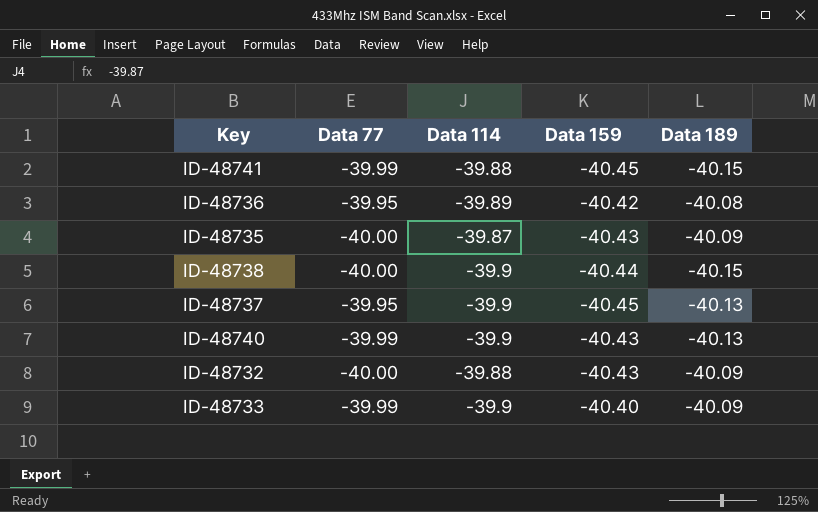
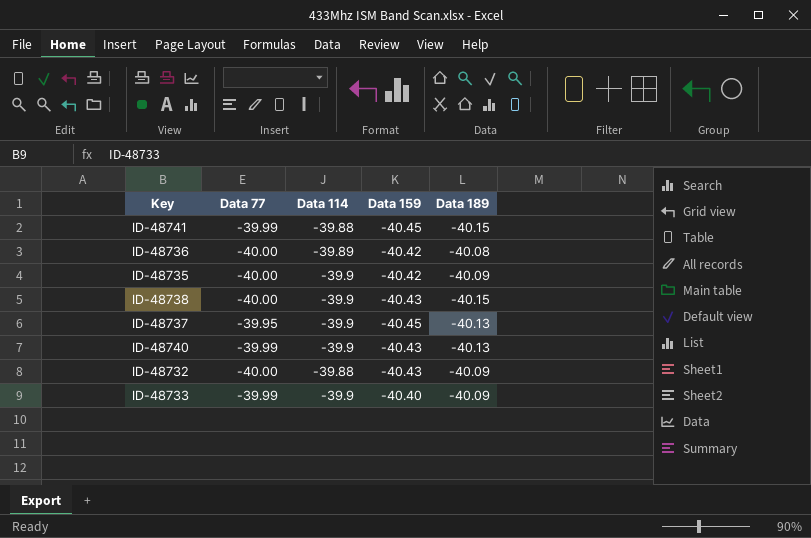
ID-48736 | Data 77: -39.95 -> -40.00
ID-48735 | Data 114: -39.87 -> -39.9
ID-48735 | Data 159: -40.43 -> -40.42
ID-48738 | Data 159: -40.44 -> -40.43

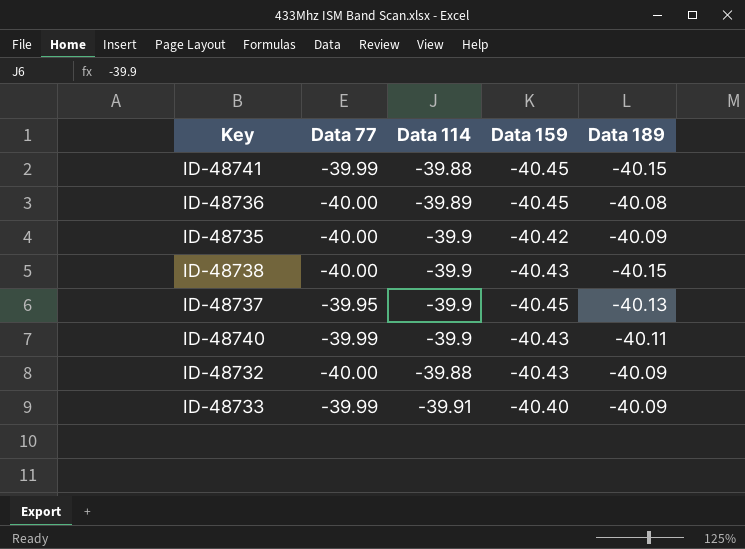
ID-48736 | Data 159: -40.42 -> -40.45
ID-48740 | Data 189: -40.13 -> -40.11
ID-48733 | Data 114: -39.9 -> -39.91

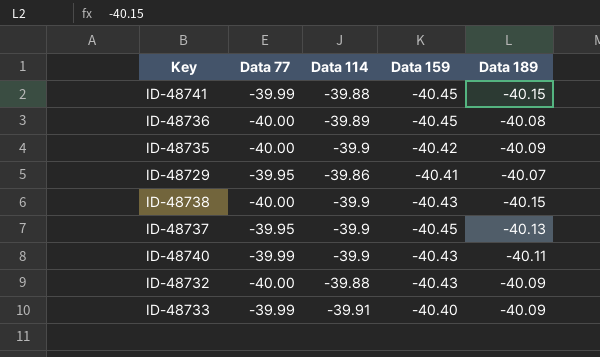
row ID-48729: none -> -39.95 | -39.86 | -40.41 | -40.07

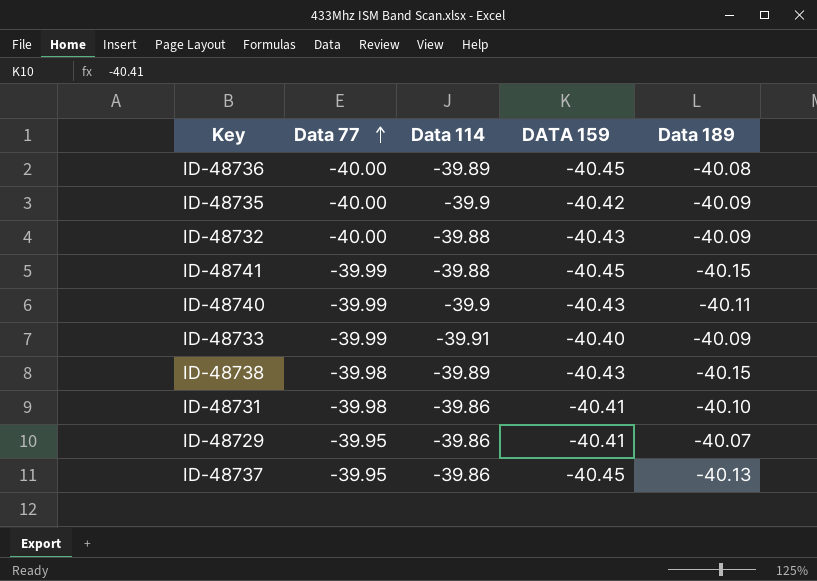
row order: none -> Data 77 ascending
column name: Data 159 -> DATA 159
ID-48738 | Data 77: -40.00 -> -39.98
ID-48738 | Data 114: -39.9 -> -39.89
row ID-48731: none -> -39.98 | -39.86 | -40.41 | -40.10
ID-48737 | Data 114: -39.9 -> -39.86

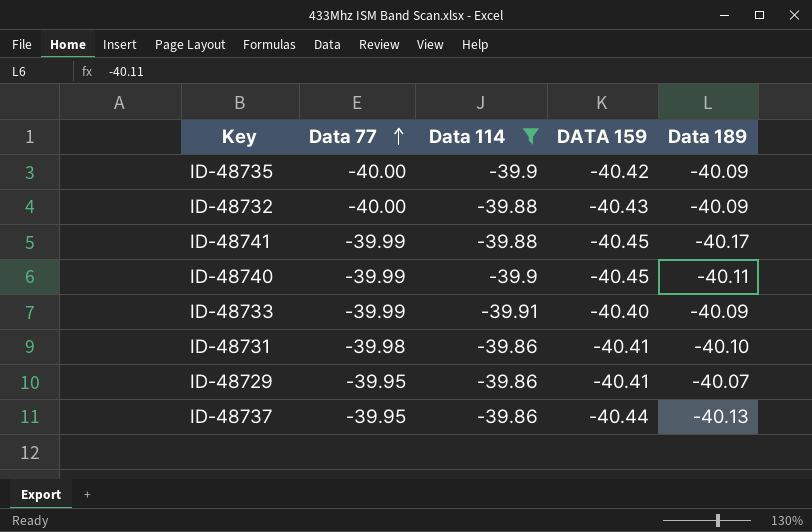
filter: none -> Data 114 != -39.89
ID-48741 | Data 189: -40.15 -> -40.17
ID-48740 | DATA 159: -40.43 -> -40.45
ID-48737 | DATA 159: -40.45 -> -40.44

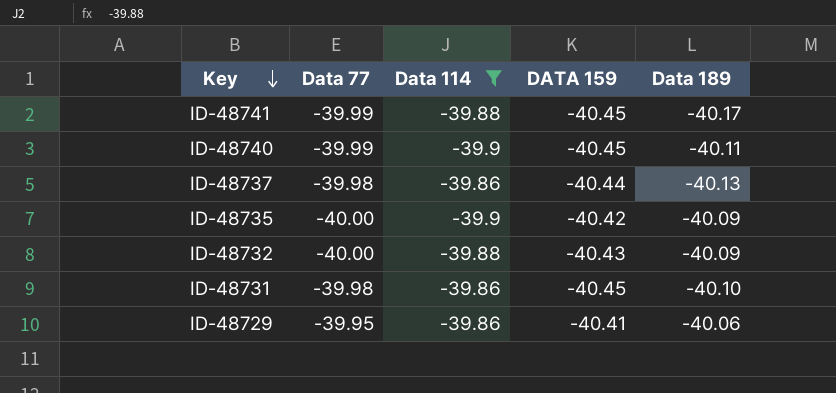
row order: Data 77 ascending -> Key descending
row ID-48733: -39.99 | -39.91 | -40.40 | -40.09 -> none
ID-48737 | Data 77: -39.95 -> -39.98
ID-48731 | DATA 159: -40.41 -> -40.45
ID-48729 | Data 189: -40.07 -> -40.06

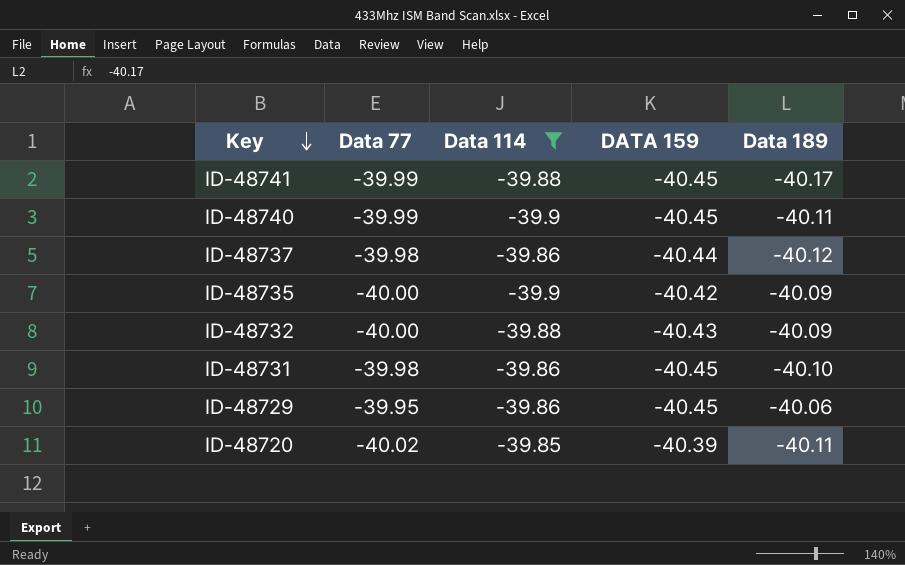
ID-48737 | Data 189: -40.13 -> -40.12
ID-48729 | DATA 159: -40.41 -> -40.45
row ID-48720: none -> -40.02 | -39.85 | -40.39 | -40.11

